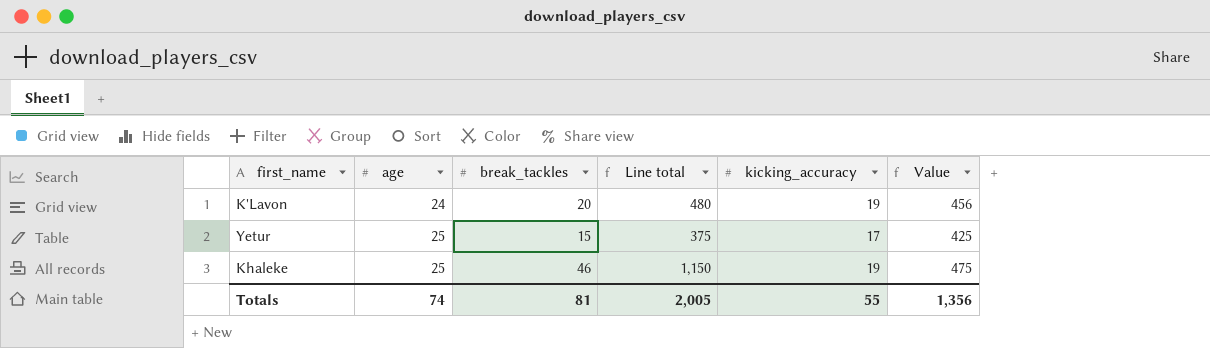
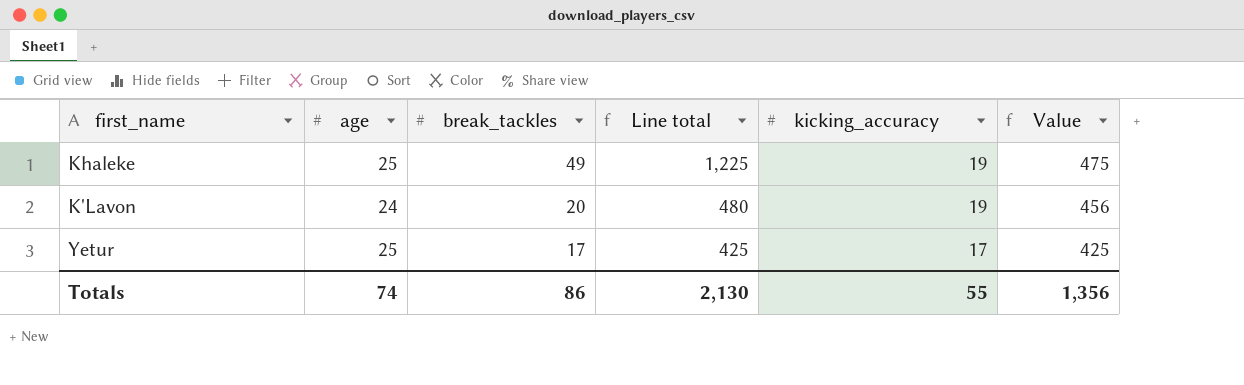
row order: age ascending -> break_tackles descending
Khaleke | break_tackles: 46 -> 49
Khaleke | Line total: 1,150 -> 1,225
Yetur | break_tackles: 15 -> 17
Yetur | Line total: 375 -> 425
Totals | break_tackles: 81 -> 86
Totals | Line total: 2,005 -> 2,130

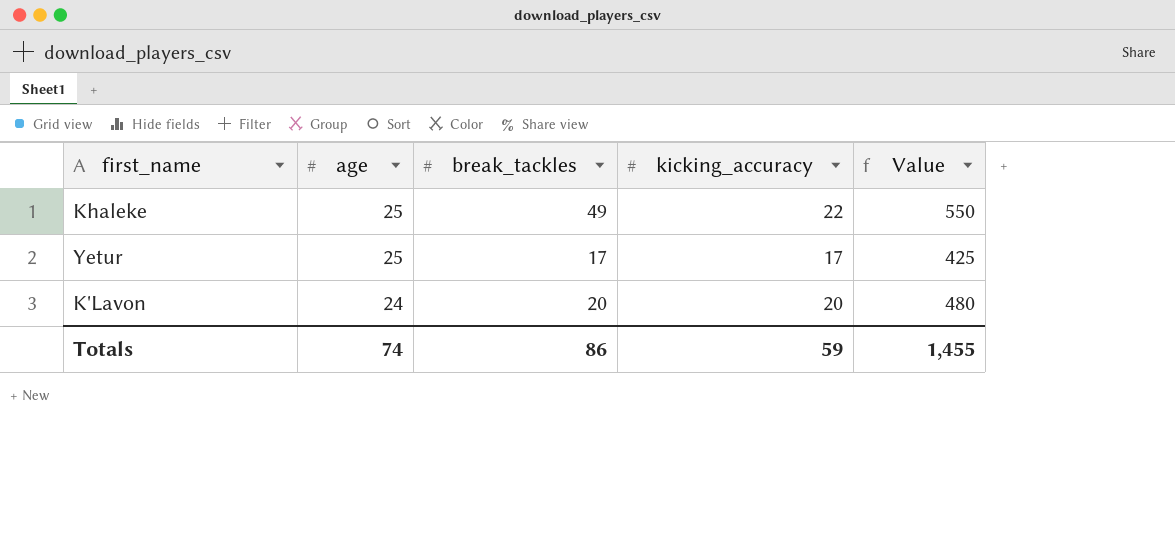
row order: break_tackles descending -> age descending
column Line total | formula: [age] * [break_tackles] -> none
Khaleke | kicking_accuracy: 19 -> 22
Khaleke | Value: 475 -> 550
K'Lavon | kicking_accuracy: 19 -> 20
K'Lavon | Value: 456 -> 480
Totals | kicking_accuracy: 55 -> 59
Totals | Value: 1,356 -> 1,455

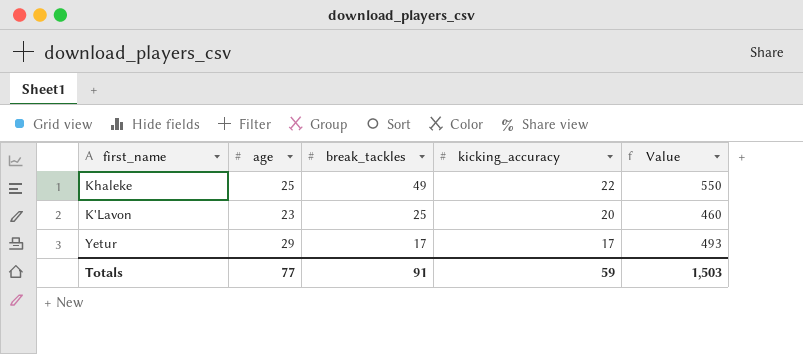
row order: age descending -> break_tackles descending
K'Lavon | age: 24 -> 23
K'Lavon | break_tackles: 20 -> 25
K'Lavon | Value: 480 -> 460
Yetur | age: 25 -> 29
Yetur | Value: 425 -> 493
Totals | age: 74 -> 77
Totals | break_tackles: 86 -> 91
Totals | Value: 1,455 -> 1,503

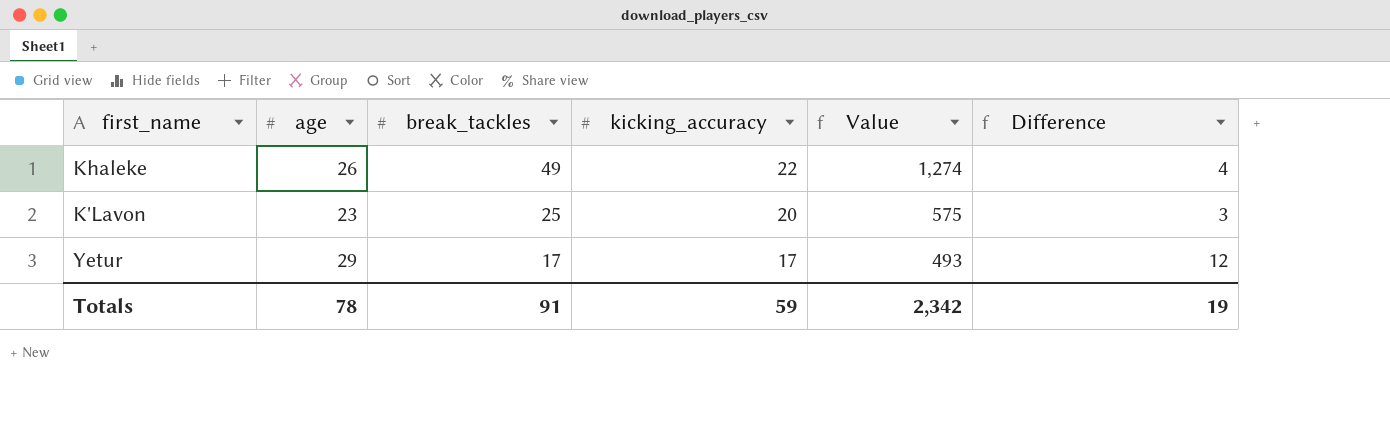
column Value | formula: [age] * [kicking_accuracy] -> [age] * [break_tackles]
column Difference | formula: none -> [age] - [kicking_accuracy]
Khaleke | age: 25 -> 26
Totals | age: 77 -> 78
Totals | Value: 1,503 -> 2,342

